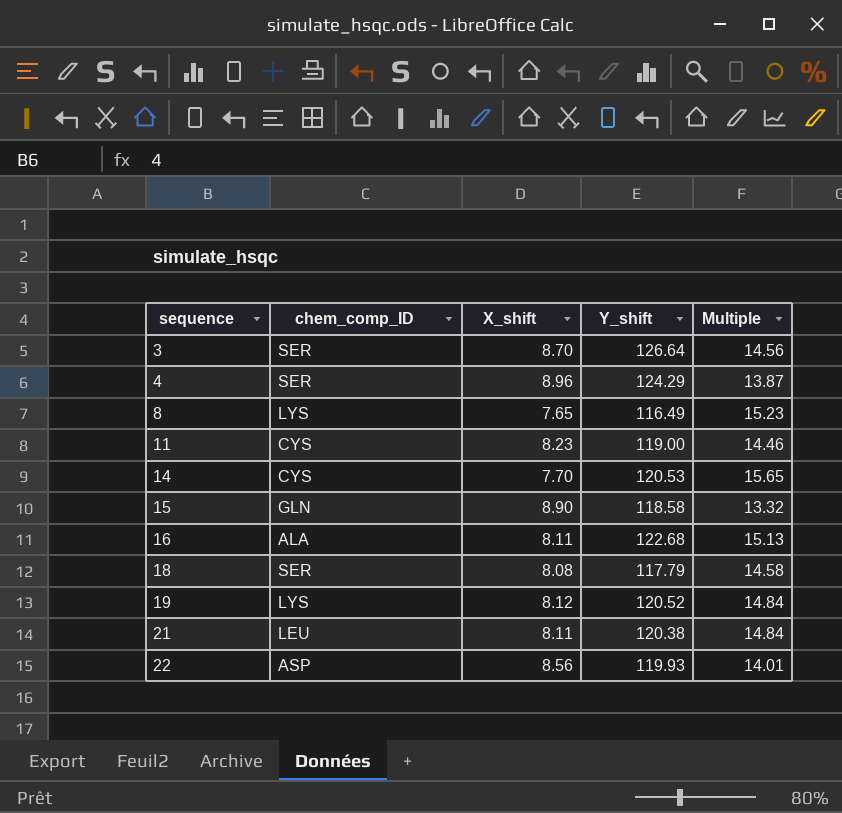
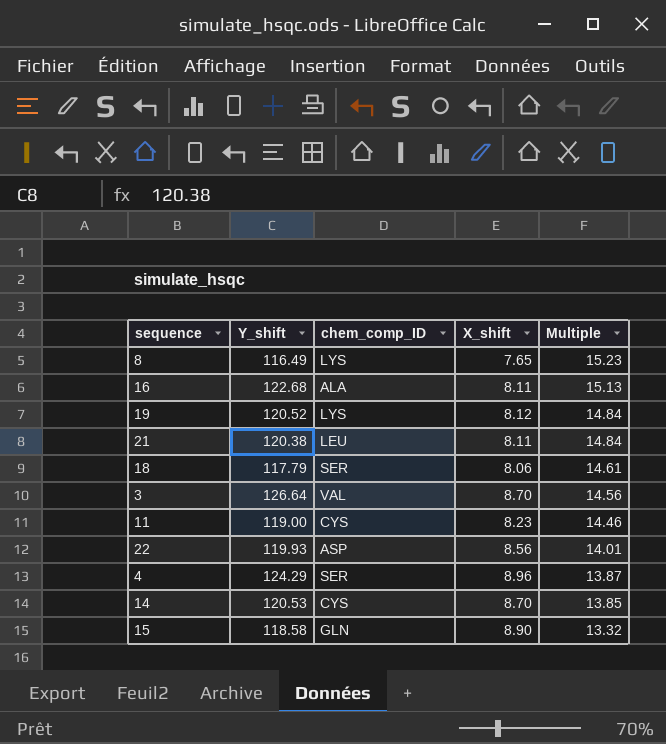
row order: sequence ascending -> Multiple descending
column Y_shift | position: 4 -> 2
18 | X_shift: 8.08 -> 8.06
18 | Multiple: 14.58 -> 14.61
3 | chem_comp_ID: SER -> VAL
14 | X_shift: 7.70 -> 8.70
14 | Multiple: 15.65 -> 13.85

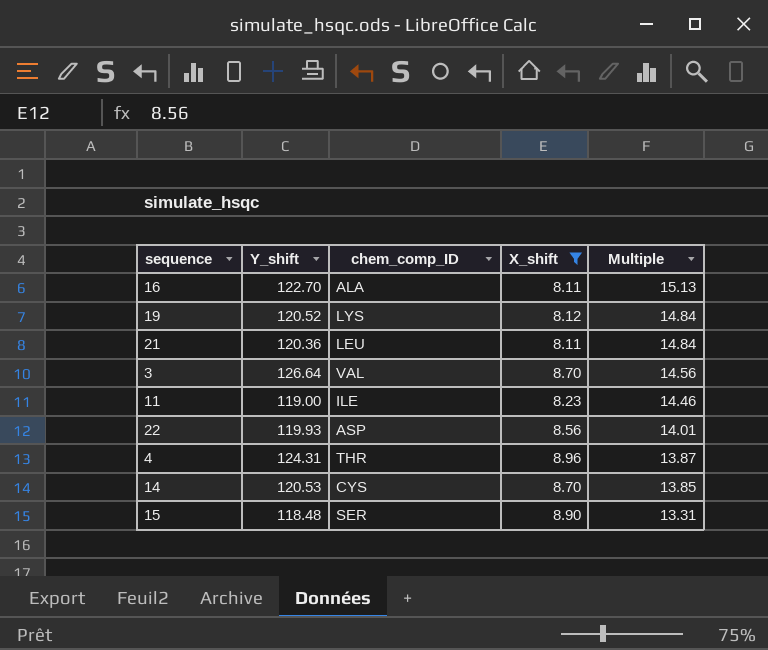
filter: none -> X_shift >= 8.11
16 | Y_shift: 122.68 -> 122.70
21 | Y_shift: 120.38 -> 120.36
11 | chem_comp_ID: CYS -> ILE
4 | Y_shift: 124.29 -> 124.31
4 | chem_comp_ID: SER -> THR
15 | Y_shift: 118.58 -> 118.48
15 | chem_comp_ID: GLN -> SER
15 | Multiple: 13.32 -> 13.31

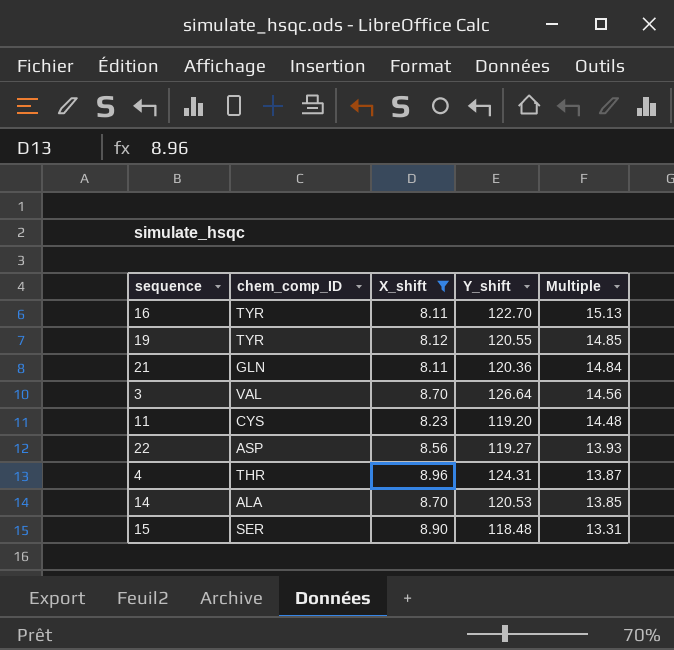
column Y_shift | position: 2 -> 4
16 | chem_comp_ID: ALA -> TYR
19 | chem_comp_ID: LYS -> TYR
19 | Y_shift: 120.52 -> 120.55
19 | Multiple: 14.84 -> 14.85
21 | chem_comp_ID: LEU -> GLN
11 | chem_comp_ID: ILE -> CYS
11 | Y_shift: 119.00 -> 119.20
11 | Multiple: 14.46 -> 14.48
22 | Y_shift: 119.93 -> 119.27
22 | Multiple: 14.01 -> 13.93
14 | chem_comp_ID: CYS -> ALA

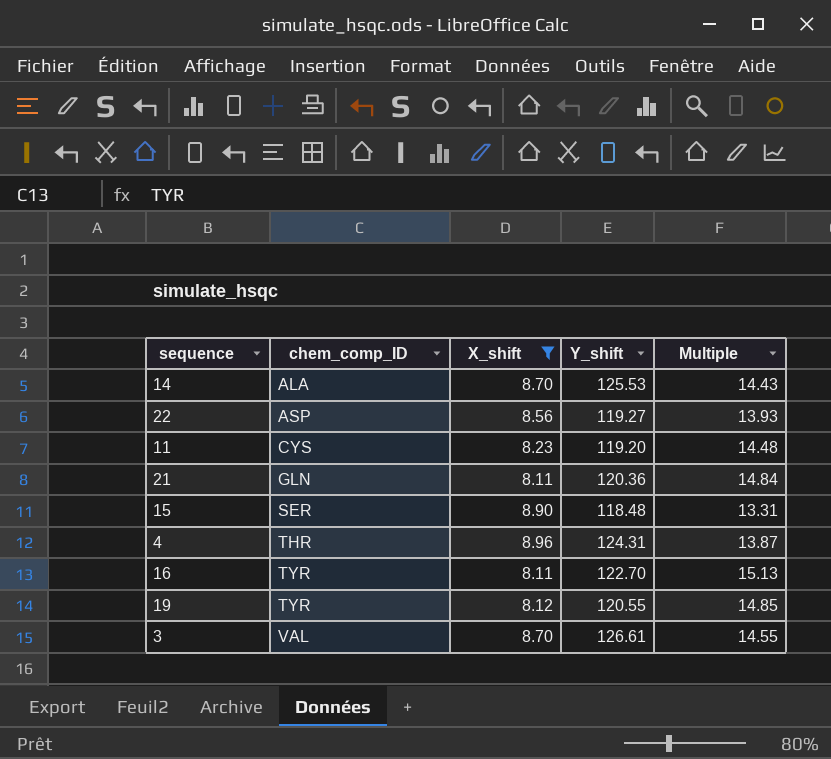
row order: Multiple descending -> chem_comp_ID ascending
14 | Y_shift: 120.53 -> 125.53
14 | Multiple: 13.85 -> 14.43
3 | Y_shift: 126.64 -> 126.61
3 | Multiple: 14.56 -> 14.55

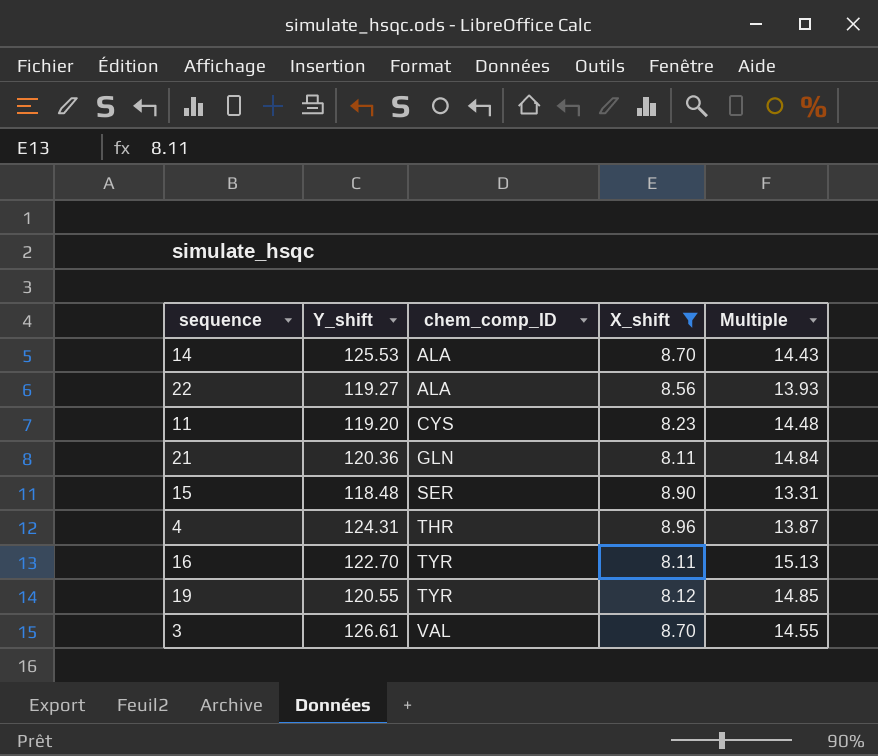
column Y_shift | position: 4 -> 2
22 | chem_comp_ID: ASP -> ALA

